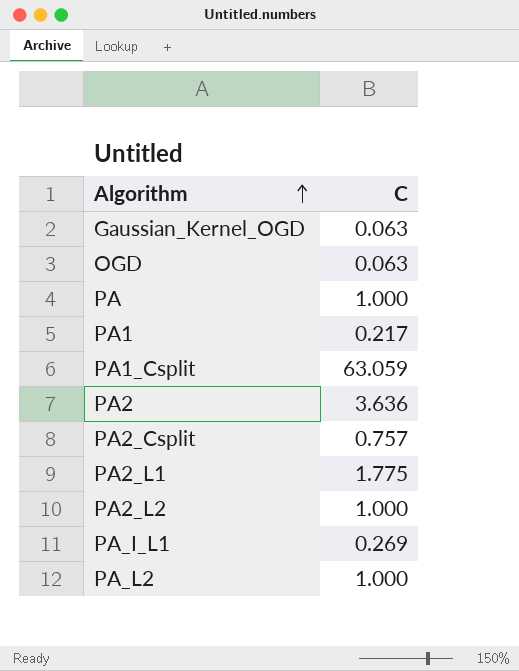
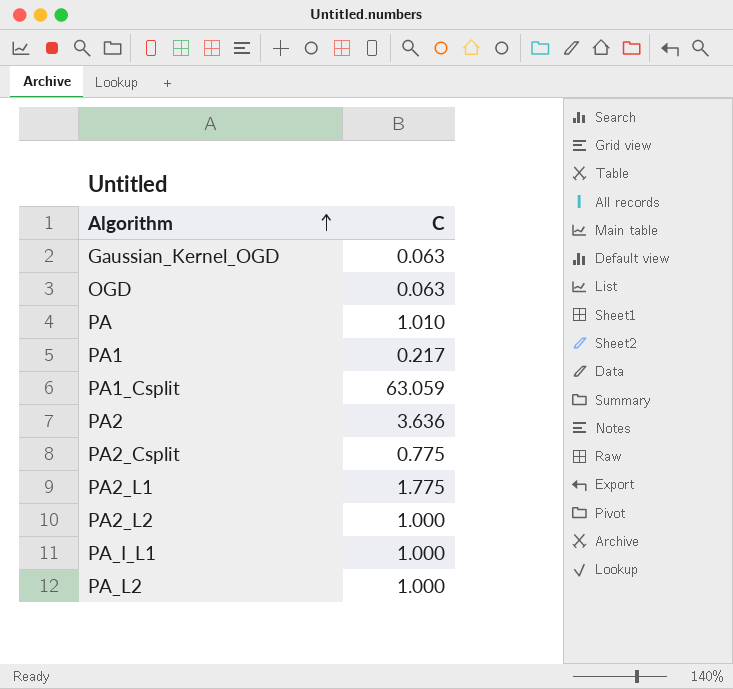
PA | C: 1.000 -> 1.010
PA2_Csplit | C: 0.757 -> 0.775
PA_I_L1 | C: 0.269 -> 1.000

